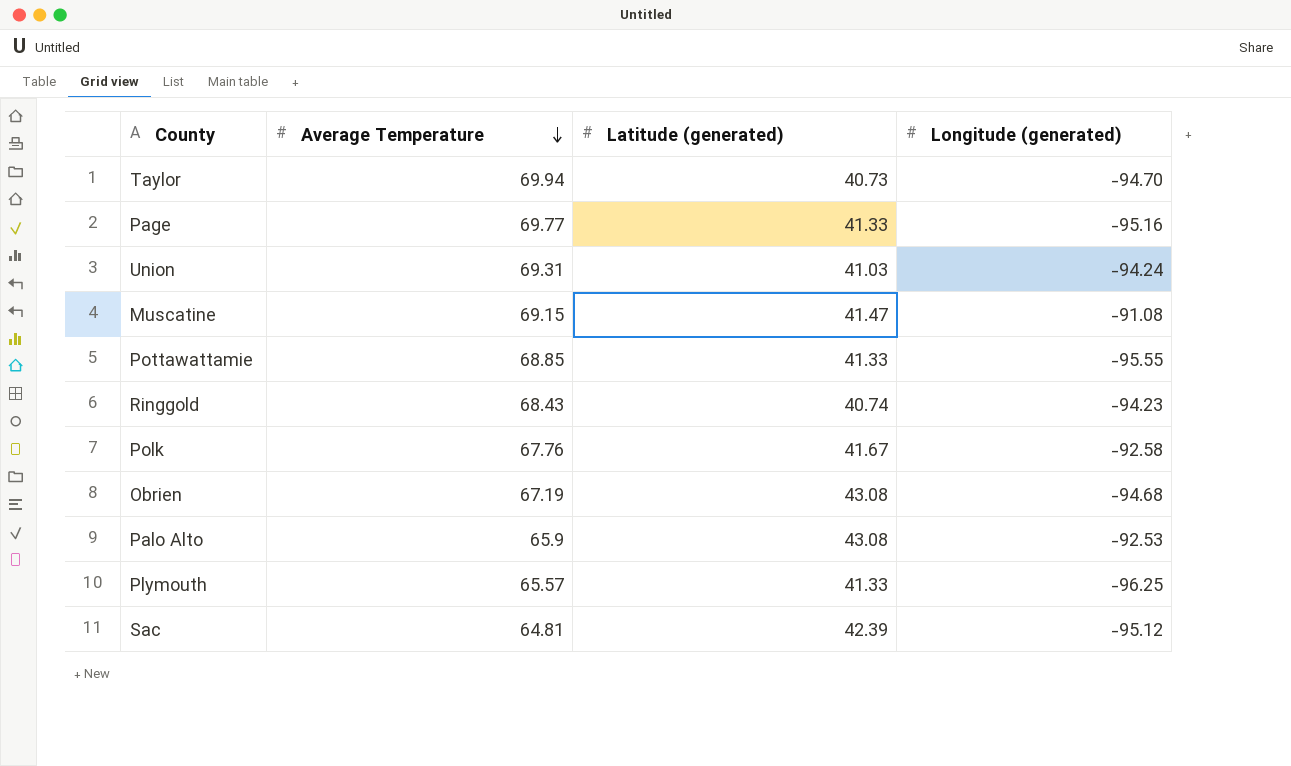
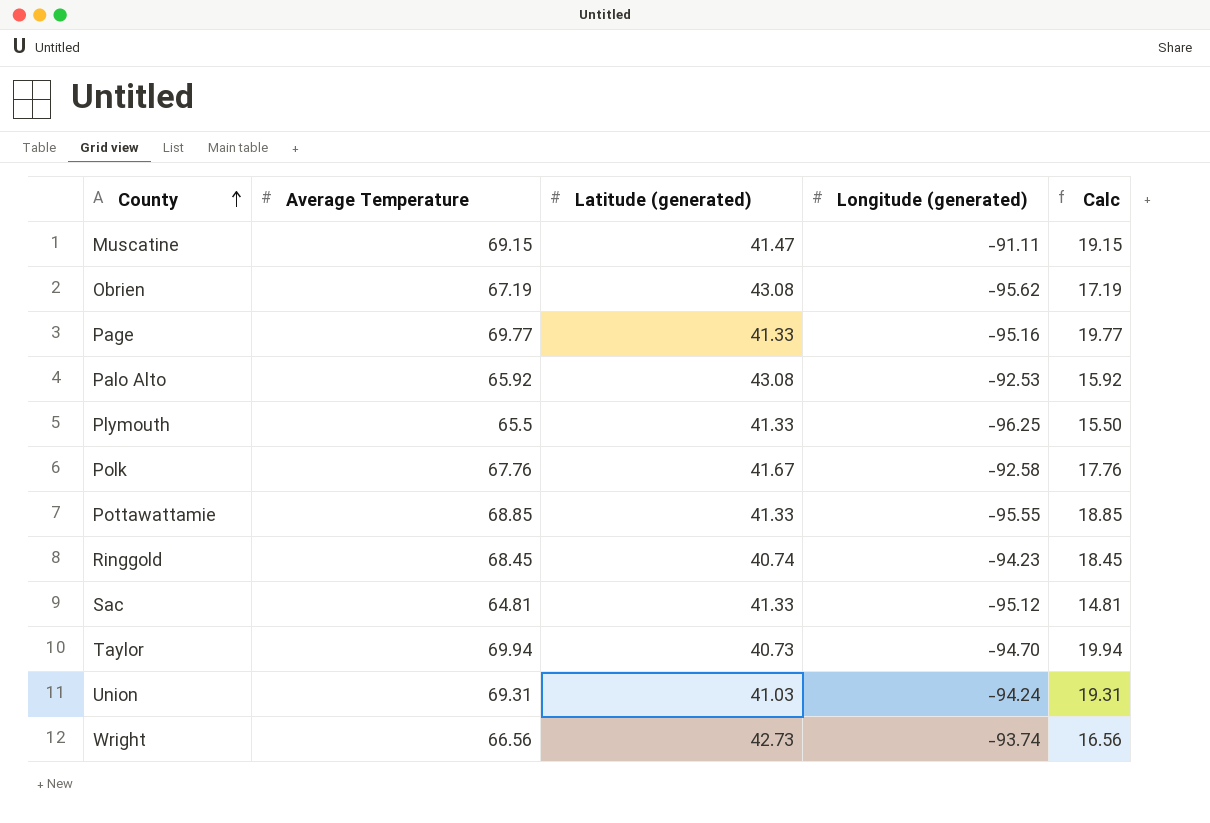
row order: Average Temperature descending -> County ascending
column Calc | formula: none -> [Average Temperature] - 50
Muscatine | Longitude (generated): -91.08 -> -91.11
Obrien | Longitude (generated): -94.68 -> -95.62
Palo Alto | Average Temperature: 65.9 -> 65.92
Plymouth | Average Temperature: 65.57 -> 65.5
Ringgold | Average Temperature: 68.43 -> 68.45
Sac | Latitude (generated): 42.39 -> 41.33
row Wright: none -> 66.56 | 42.73 | -93.74 | 16.56

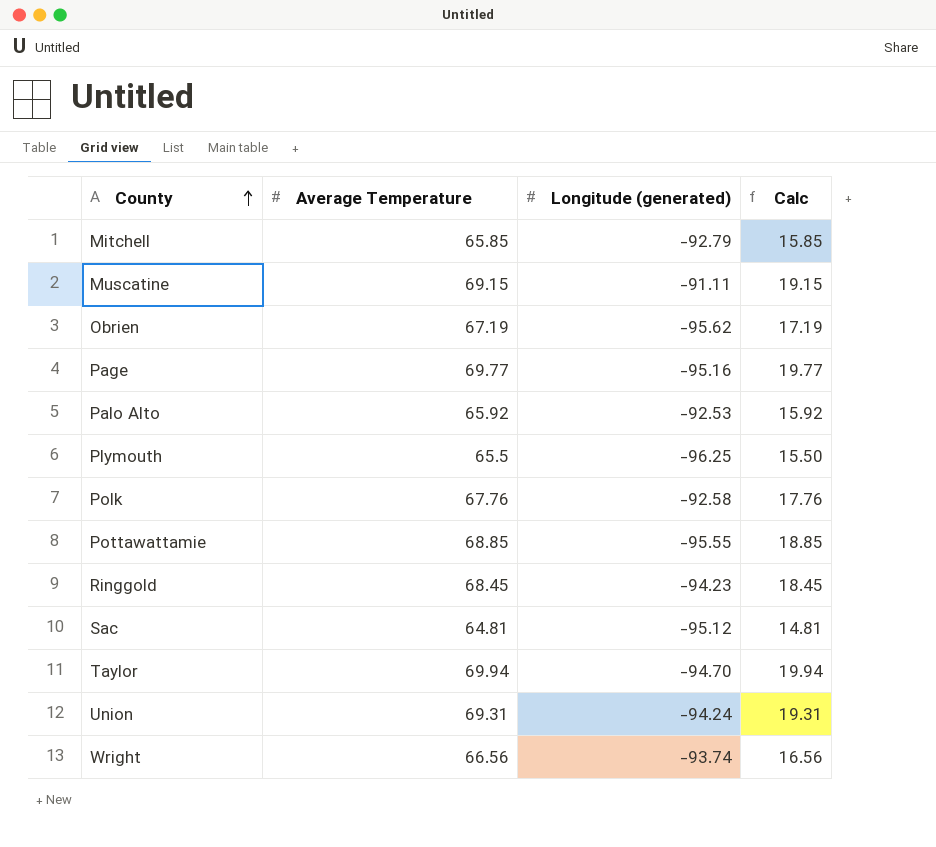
column Latitude (generated) | position: 3 -> none
row Mitchell: none -> 65.85 | -92.79 | 15.85

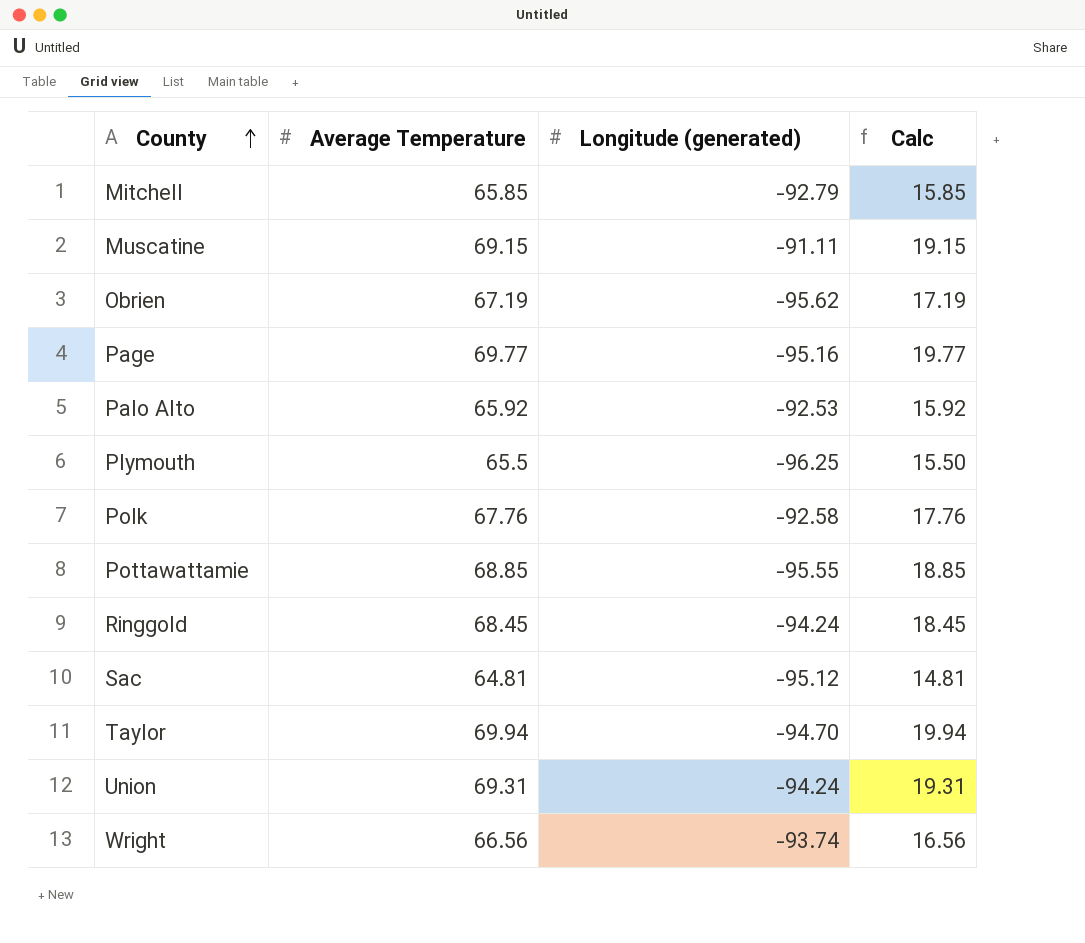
Ringgold | Longitude (generated): -94.23 -> -94.24

